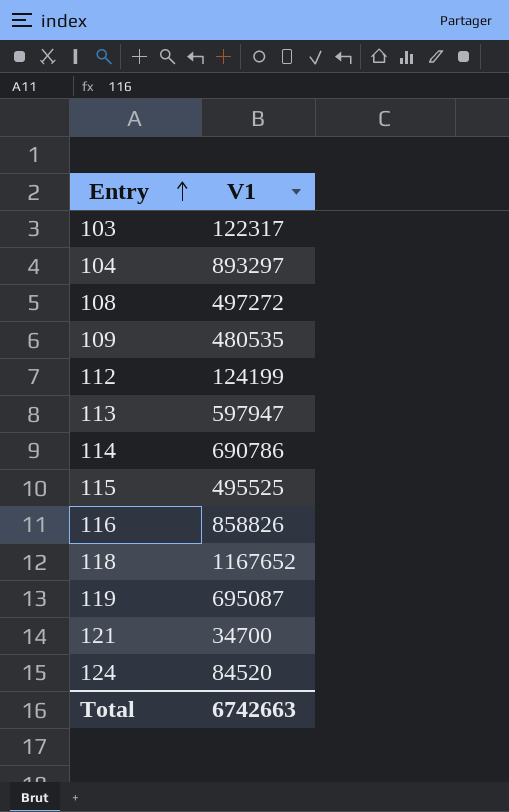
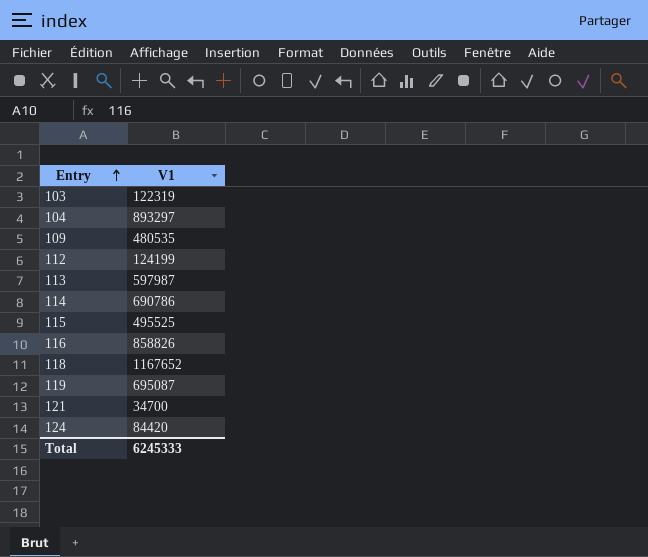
row 108: 497272 -> none
103 | V1: 122317 -> 122319
113 | V1: 597947 -> 597987
124 | V1: 84520 -> 84420
Total | V1: 6742663 -> 6245333

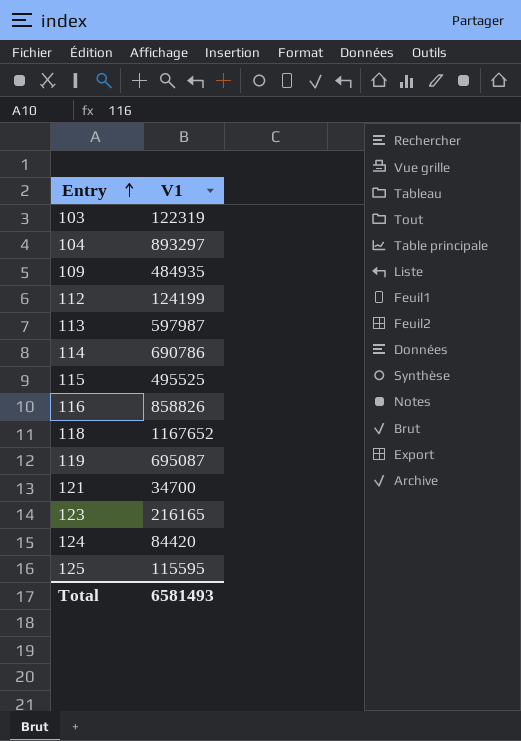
109 | V1: 480535 -> 484935
row 123: none -> 216165
row 125: none -> 115595
Total | V1: 6245333 -> 6581493

